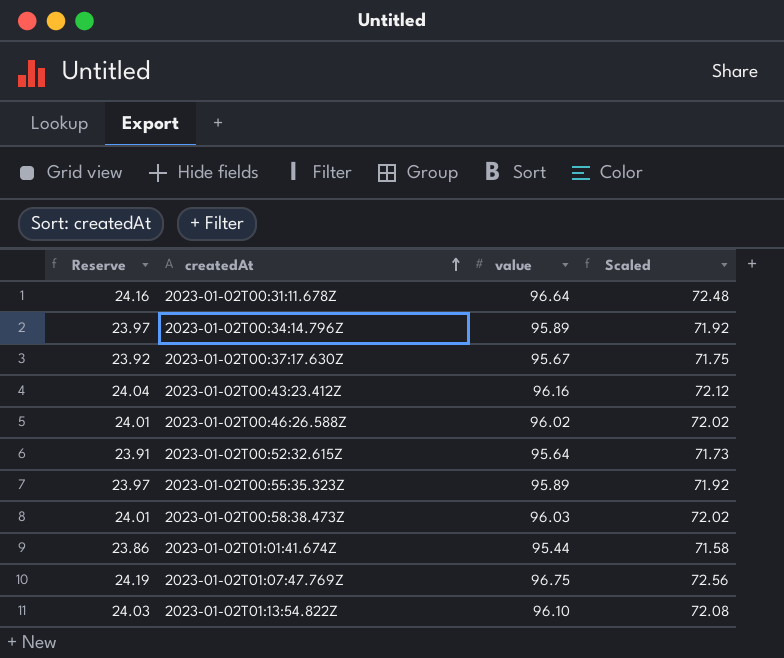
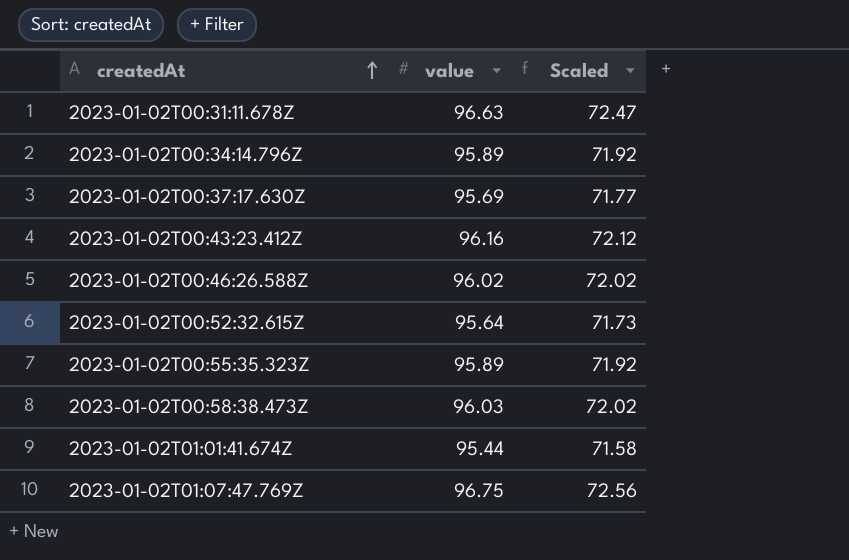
column Reserve | formula: [value] * 0.25 -> none
row 2023-01-02T01:13:54.822Z: 24.03 | 96.10 | 72.08 -> none
2023-01-02T00:31:11.678Z | value: 96.64 -> 96.63
2023-01-02T00:31:11.678Z | Scaled: 72.48 -> 72.47
2023-01-02T00:37:17.630Z | value: 95.67 -> 95.69
2023-01-02T00:37:17.630Z | Scaled: 71.75 -> 71.77

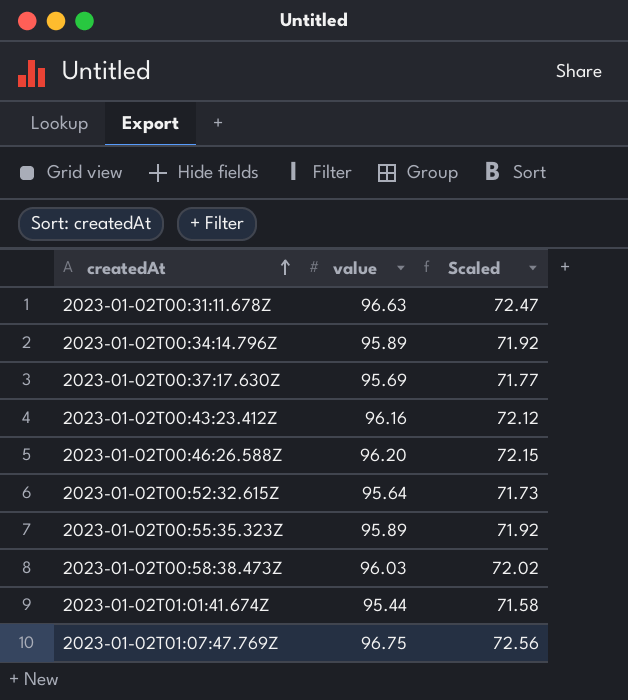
2023-01-02T00:46:26.588Z | value: 96.02 -> 96.20
2023-01-02T00:46:26.588Z | Scaled: 72.02 -> 72.15

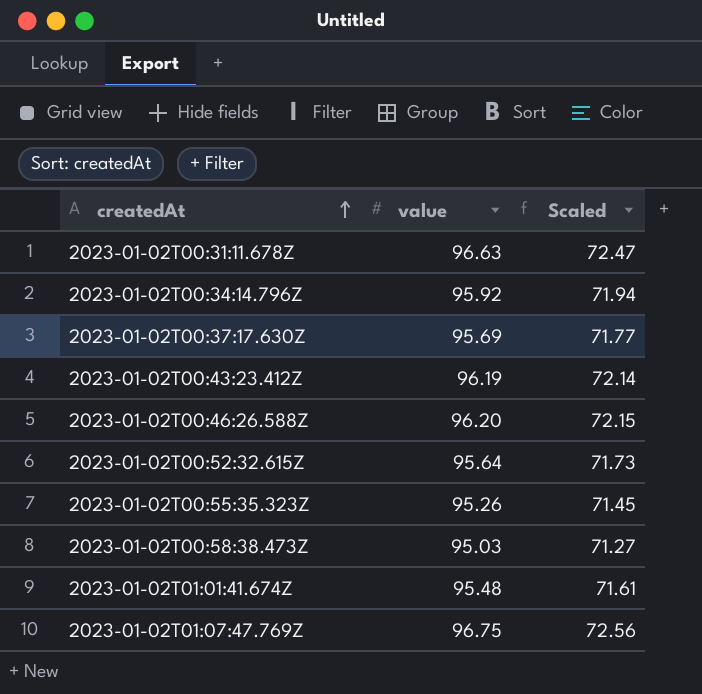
2023-01-02T00:34:14.796Z | value: 95.89 -> 95.92
2023-01-02T00:34:14.796Z | Scaled: 71.92 -> 71.94
2023-01-02T00:43:23.412Z | value: 96.16 -> 96.19
2023-01-02T00:43:23.412Z | Scaled: 72.12 -> 72.14
2023-01-02T00:55:35.323Z | value: 95.89 -> 95.26
2023-01-02T00:55:35.323Z | Scaled: 71.92 -> 71.45
2023-01-02T00:58:38.473Z | value: 96.03 -> 95.03
2023-01-02T00:58:38.473Z | Scaled: 72.02 -> 71.27
2023-01-02T01:01:41.674Z | value: 95.44 -> 95.48
2023-01-02T01:01:41.674Z | Scaled: 71.58 -> 71.61

